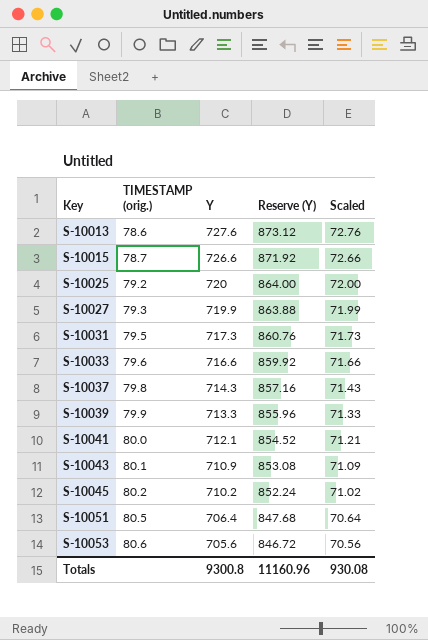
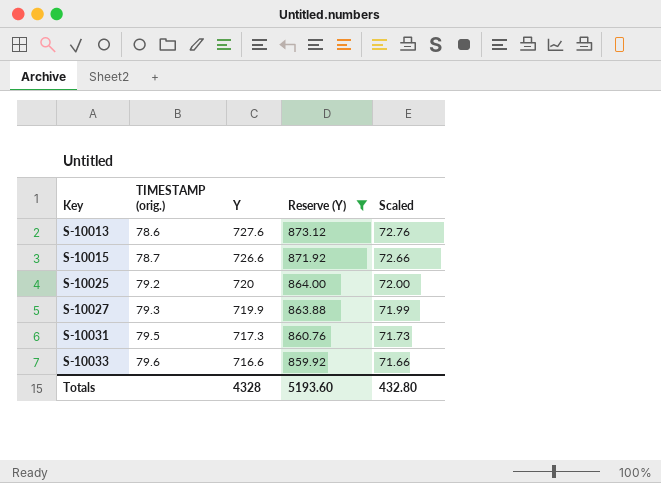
filter: none -> Reserve (Y) >= 859.92
Totals | Y: 9300.8 -> 4328
Totals | Reserve (Y): 11160.96 -> 5193.60
Totals | Scaled: 930.08 -> 432.80

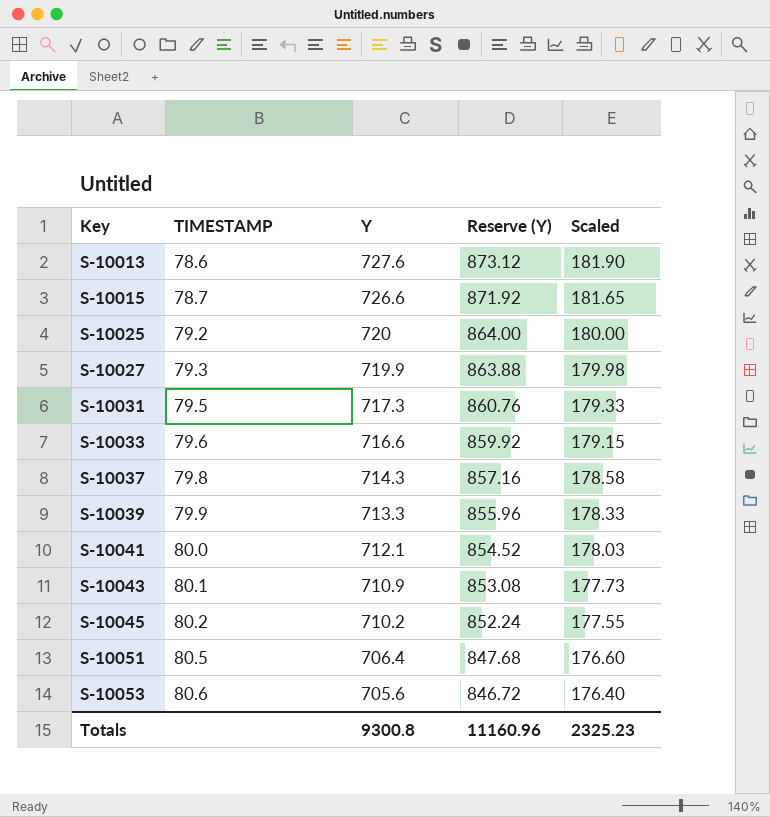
filter: Reserve (Y) >= 859.92 -> none
column name: TIMESTAMP (orig.) -> TIMESTAMP
column Scaled | formula: [Y] * 0.1 -> [Y] * 0.25
Totals | Y: 4328 -> 9300.8
Totals | Reserve (Y): 5193.60 -> 11160.96
Totals | Scaled: 432.80 -> 2325.23

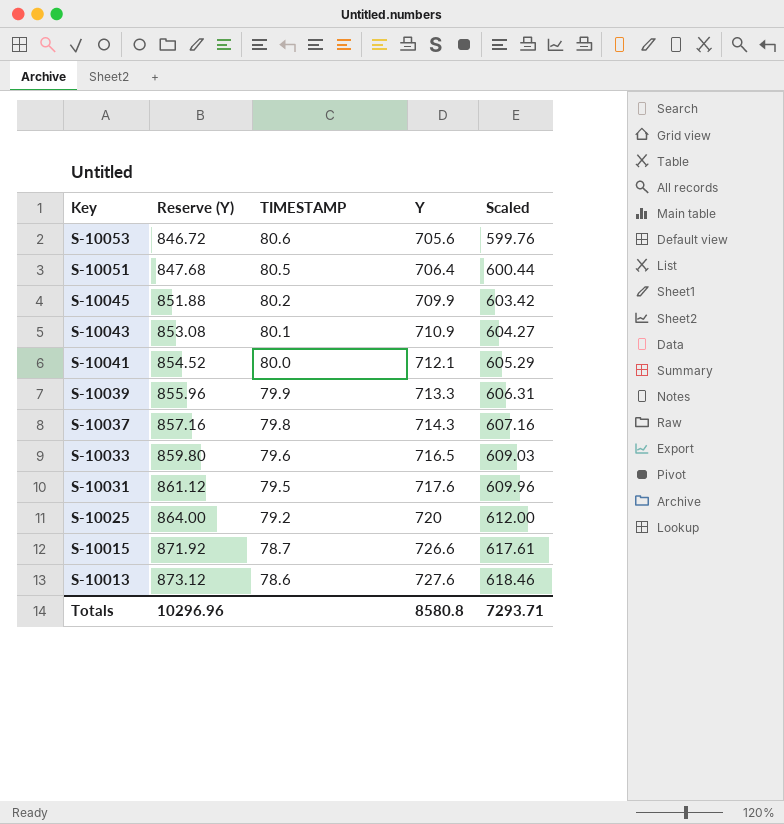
row order: Key ascending -> Key descending
column Reserve (Y) | position: 4 -> 2
column Scaled | formula: [Y] * 0.25 -> [Y] * 0.85
row S-10027: 79.3 | 719.9 | 863.88 | 179.98 -> none
S-10045 | Reserve (Y): 852.24 -> 851.88
S-10045 | Y: 710.2 -> 709.9
S-10033 | Reserve (Y): 859.92 -> 859.80
S-10033 | Y: 716.6 -> 716.5
S-10031 | Reserve (Y): 860.76 -> 861.12
S-10031 | Y: 717.3 -> 717.6
Totals | Reserve (Y): 11160.96 -> 10296.96
Totals | Y: 9300.8 -> 8580.8
Totals | Scaled: 2325.23 -> 7293.71

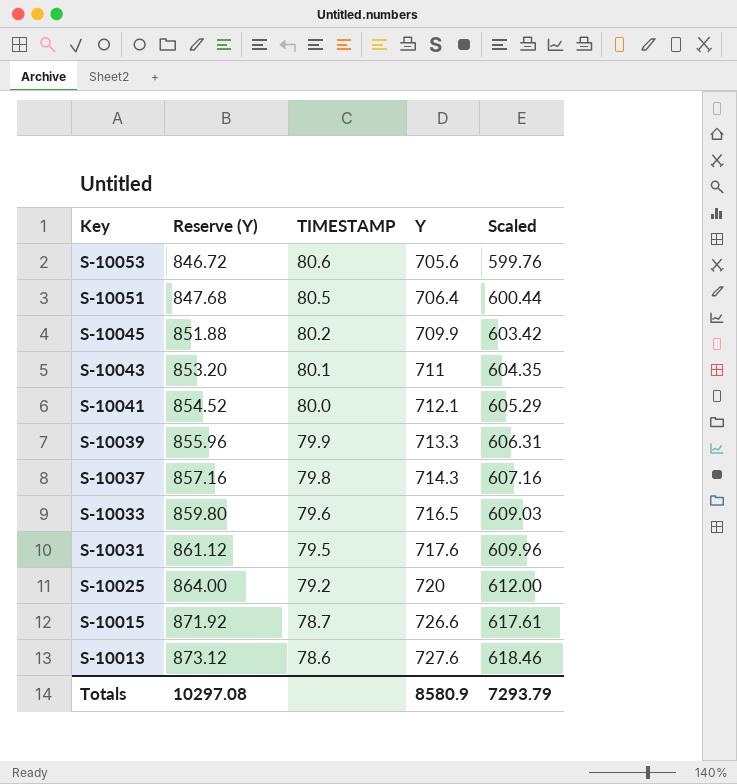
S-10043 | Reserve (Y): 853.08 -> 853.20
S-10043 | Y: 710.9 -> 711
S-10043 | Scaled: 604.27 -> 604.35
Totals | Reserve (Y): 10296.96 -> 10297.08
Totals | Y: 8580.8 -> 8580.9
Totals | Scaled: 7293.71 -> 7293.79

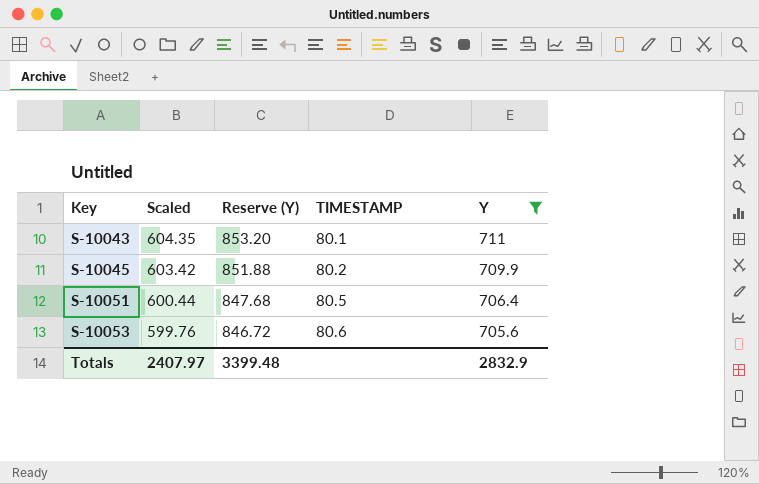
filter: none -> Y <= 711
row order: Key descending -> Key ascending
column Scaled | position: 5 -> 2
Totals | Scaled: 7293.79 -> 2407.97
Totals | Reserve (Y): 10297.08 -> 3399.48
Totals | Y: 8580.9 -> 2832.9

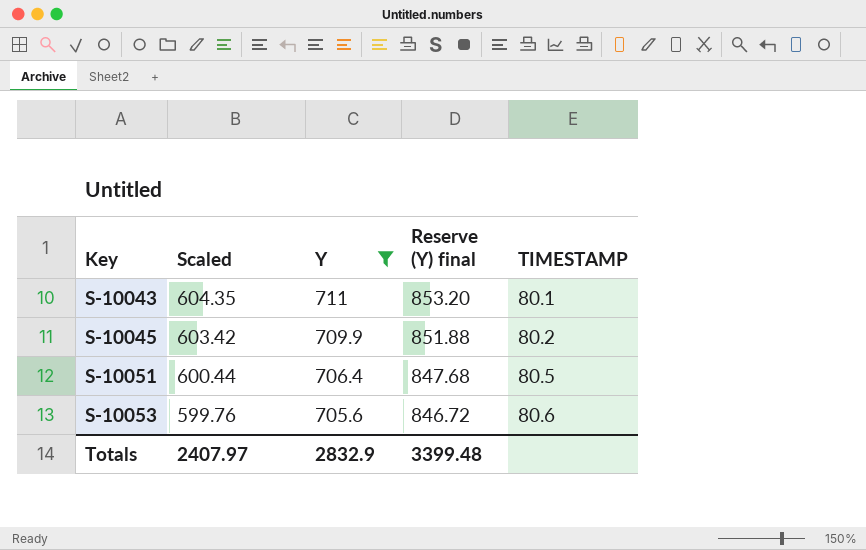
column Y | position: 5 -> 3
column name: Reserve (Y) -> Reserve (Y) final

